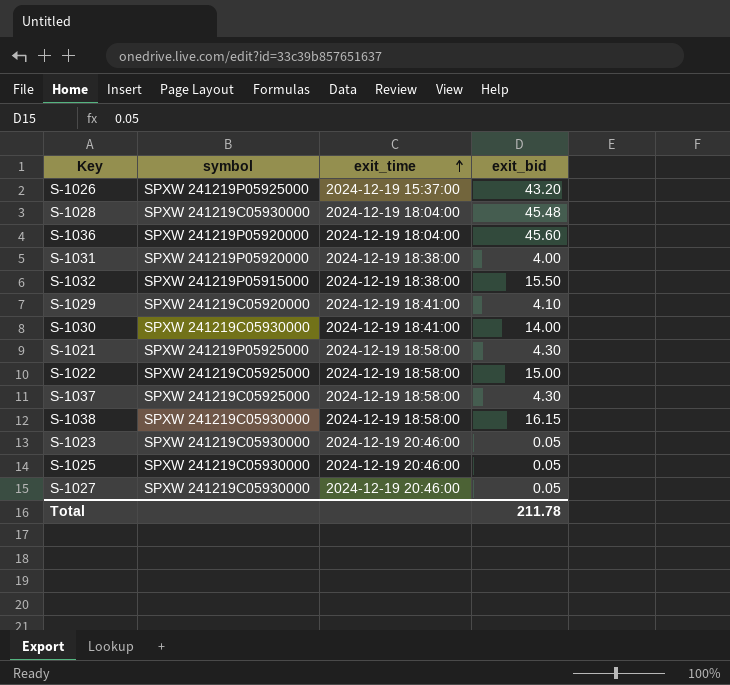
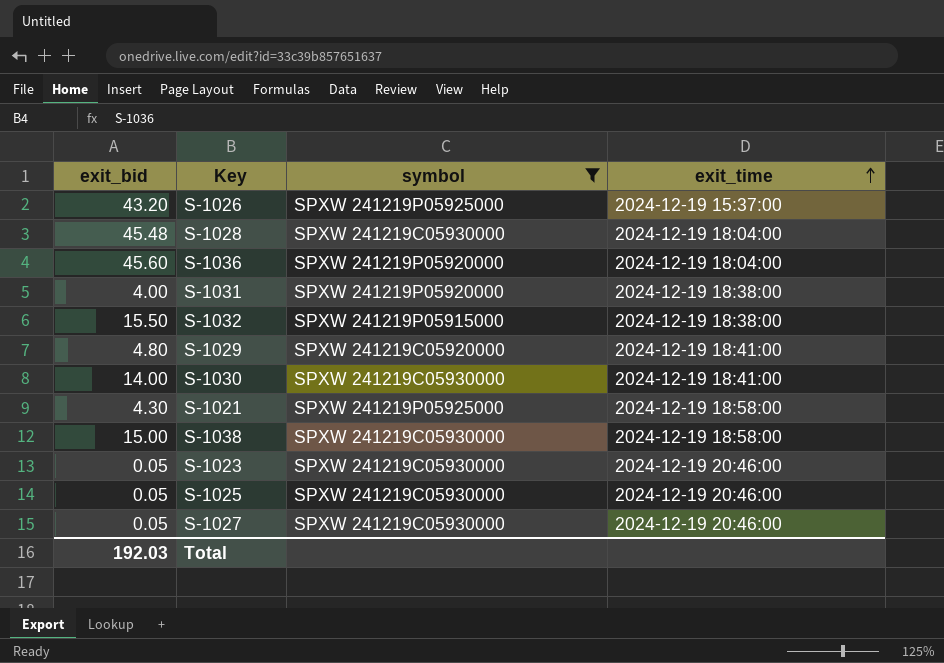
filter: none -> symbol != SPXW 241219C05925000
column exit_bid | position: 4 -> 1
S-1029 | exit_bid: 4.10 -> 4.80
S-1038 | exit_bid: 16.15 -> 15.00
Total | exit_bid: 211.78 -> 192.03

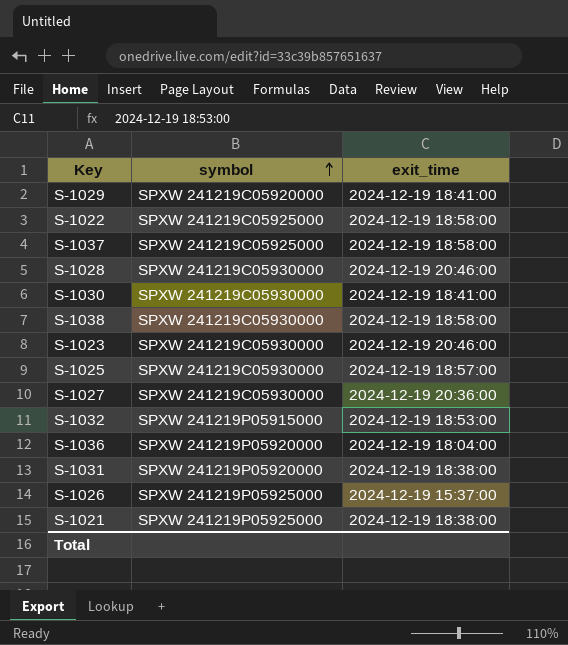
filter: symbol != SPXW 241219C05925000 -> none
row order: exit_time ascending -> symbol ascending
column exit_bid | position: 1 -> none
S-1028 | exit_time: 2024-12-19 18:04:00 -> 2024-12-19 20:46:00
S-1025 | exit_time: 2024-12-19 20:46:00 -> 2024-12-19 18:57:00
S-1027 | exit_time: 2024-12-19 20:46:00 -> 2024-12-19 20:36:00
S-1032 | exit_time: 2024-12-19 18:38:00 -> 2024-12-19 18:53:00
S-1021 | exit_time: 2024-12-19 18:58:00 -> 2024-12-19 18:38:00

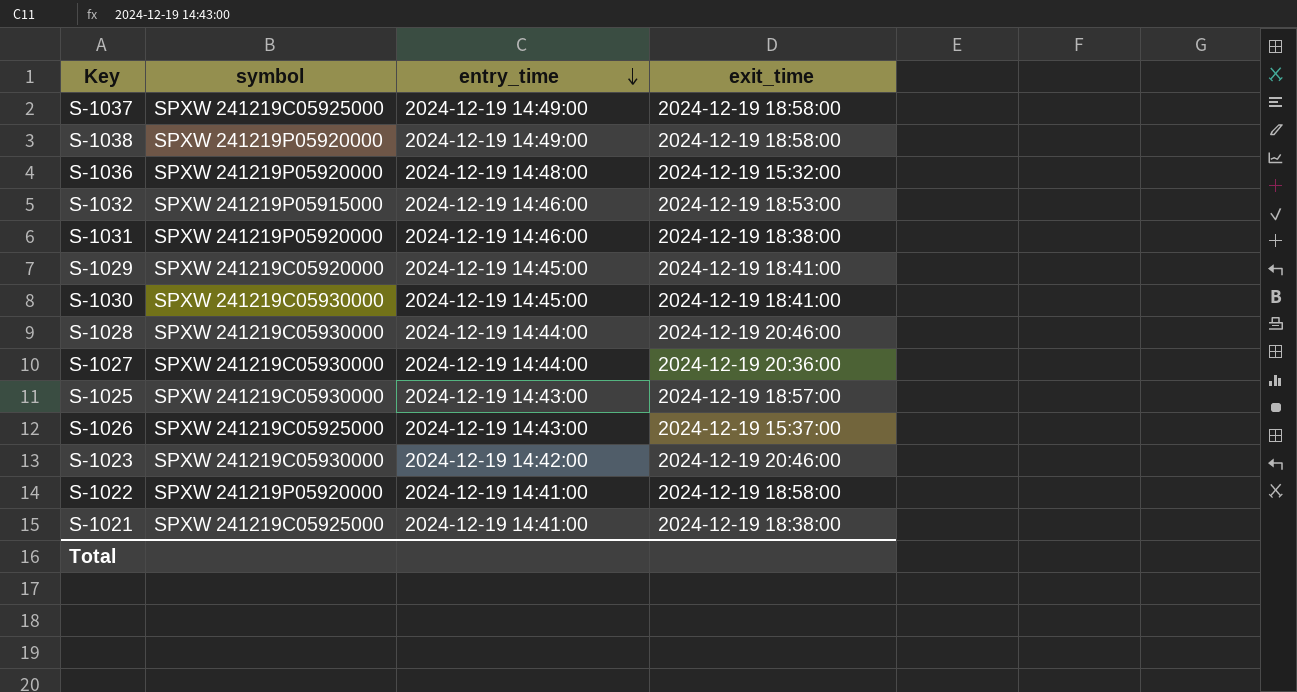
row order: symbol ascending -> entry_time descending
column entry_time | position: none -> 3
S-1038 | symbol: SPXW 241219C05930000 -> SPXW 241219P05920000
S-1036 | exit_time: 2024-12-19 18:04:00 -> 2024-12-19 15:32:00
S-1026 | symbol: SPXW 241219P05925000 -> SPXW 241219C05925000
S-1022 | symbol: SPXW 241219C05925000 -> SPXW 241219P05920000
S-1021 | symbol: SPXW 241219P05925000 -> SPXW 241219C05925000

